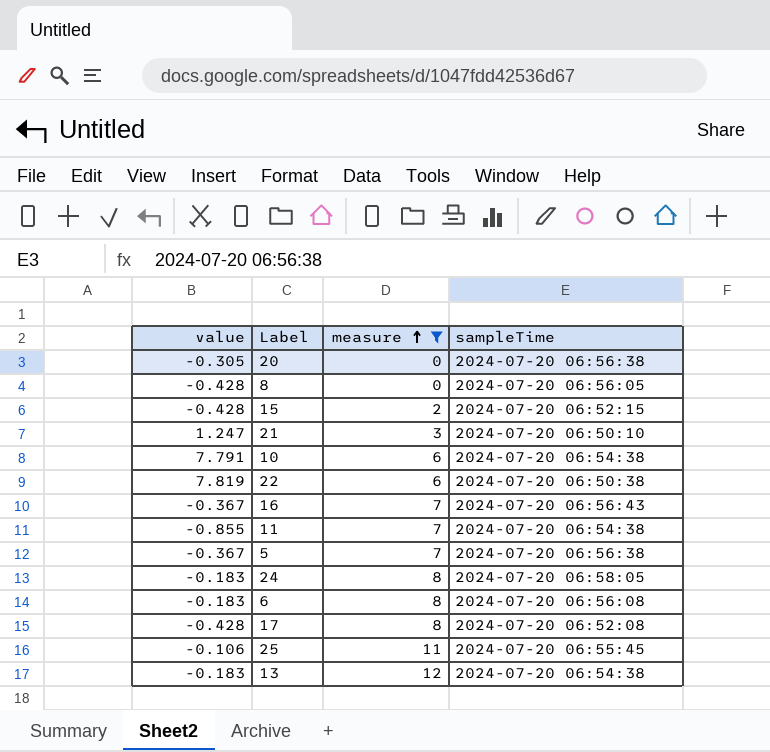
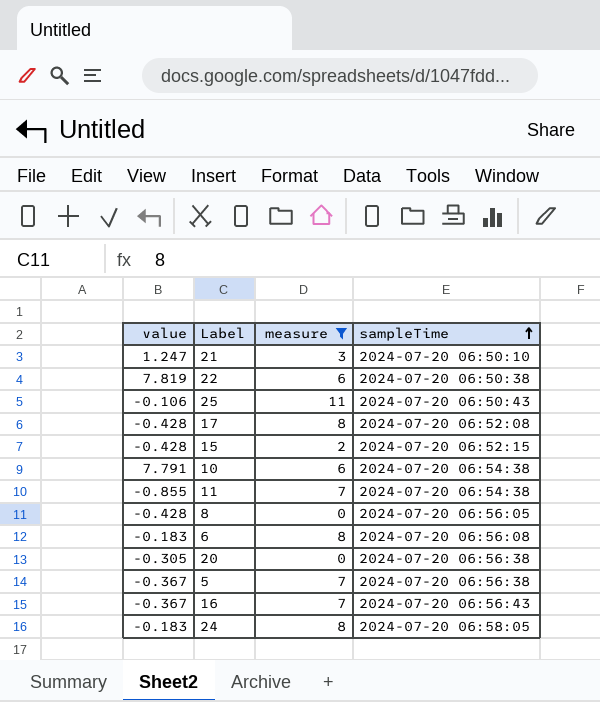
row order: measure ascending -> sampleTime ascending
row 13: -0.183 | 12 | 2024-07-20 06:54:38 -> none
25 | sampleTime: 2024-07-20 06:55:45 -> 2024-07-20 06:50:43

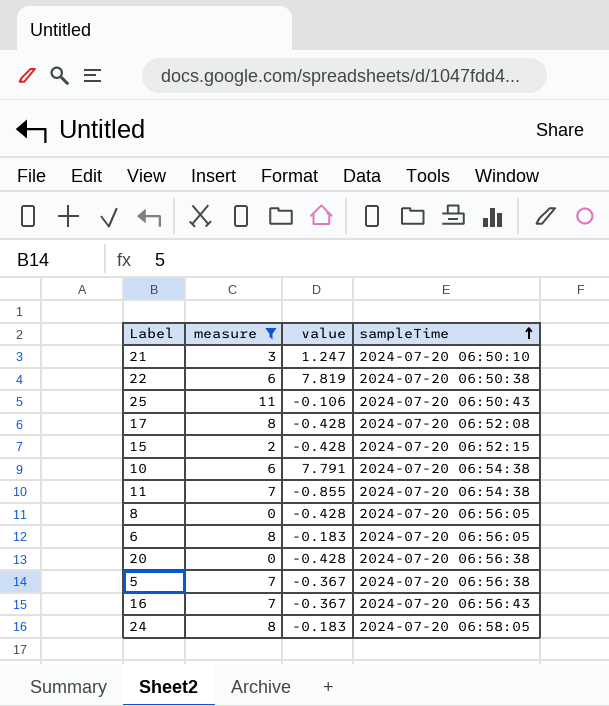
column value | position: 1 -> 3
6 | sampleTime: 2024-07-20 06:56:08 -> 2024-07-20 06:56:05
20 | value: -0.305 -> -0.428

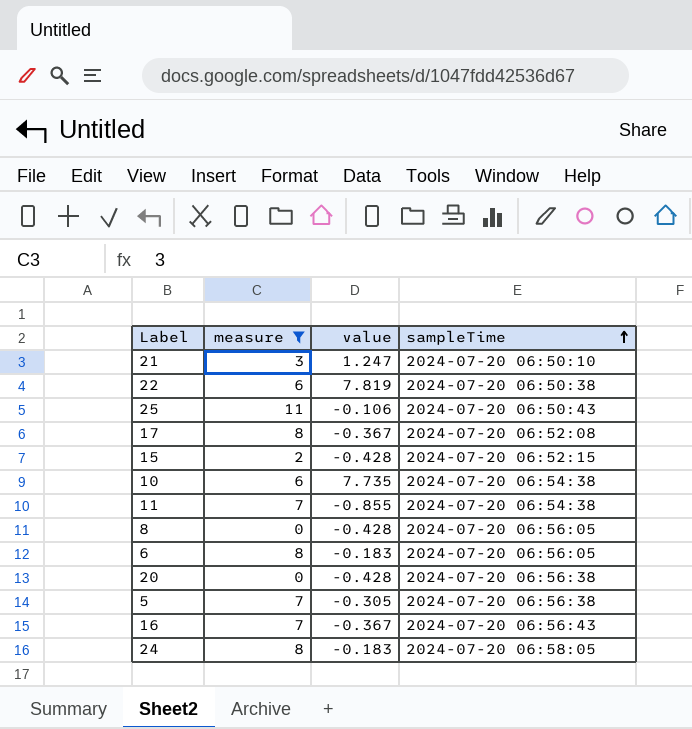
17 | value: -0.428 -> -0.367
10 | value: 7.791 -> 7.735
5 | value: -0.367 -> -0.305

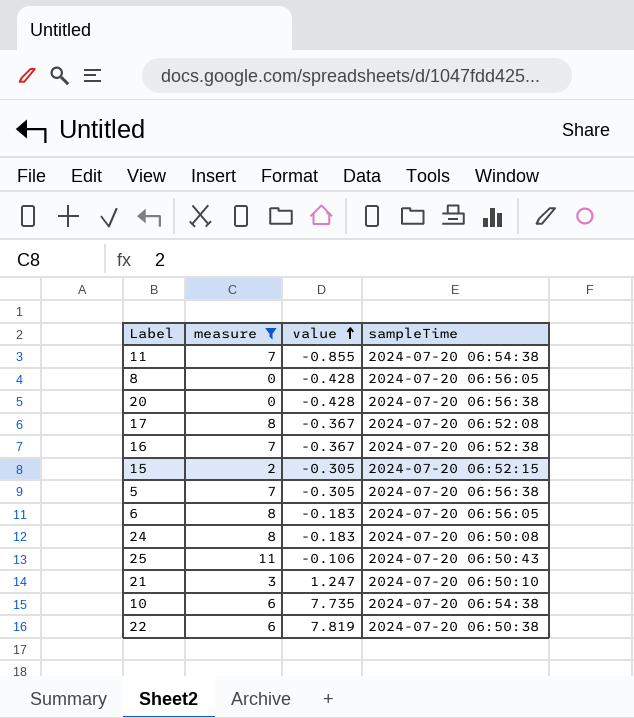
row order: sampleTime ascending -> value ascending
16 | sampleTime: 2024-07-20 06:56:43 -> 2024-07-20 06:52:38
15 | value: -0.428 -> -0.305
24 | sampleTime: 2024-07-20 06:58:05 -> 2024-07-20 06:50:08

